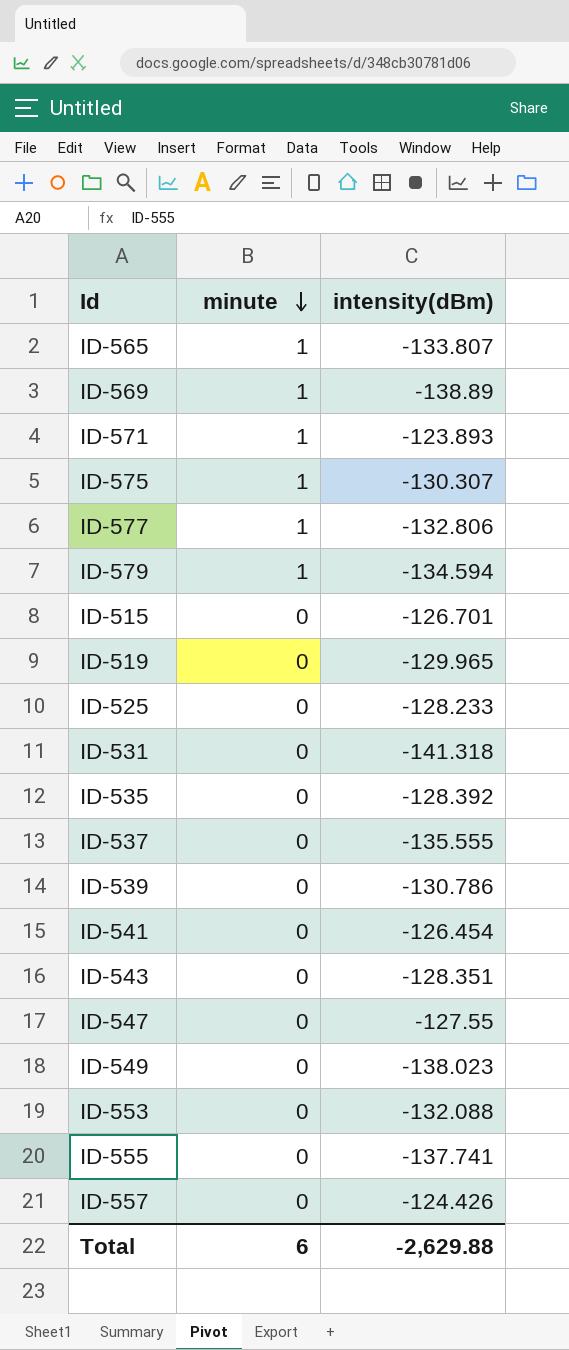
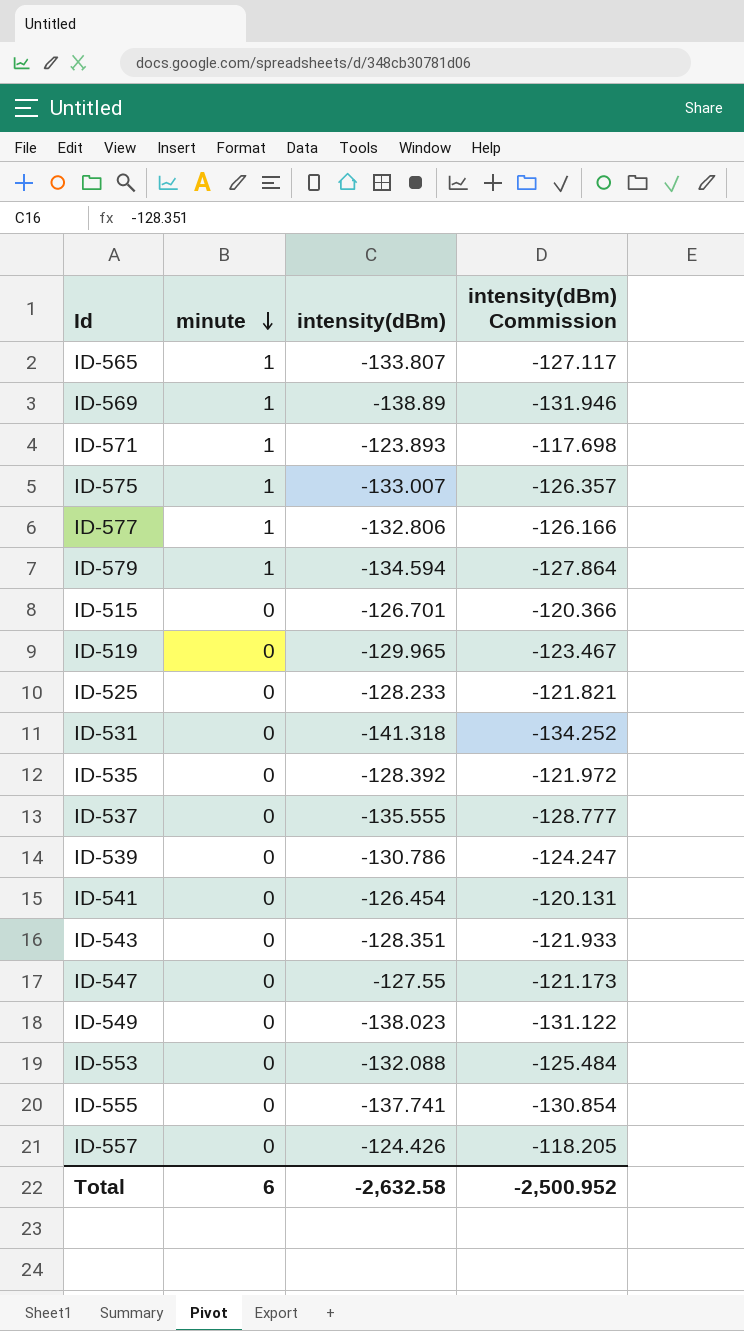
column intensity(dBm) Commission | formula: none -> [intensity(dBm)] * 0.95
ID-575 | intensity(dBm): -130.307 -> -133.007
Total | intensity(dBm): -2,629.88 -> -2,632.58

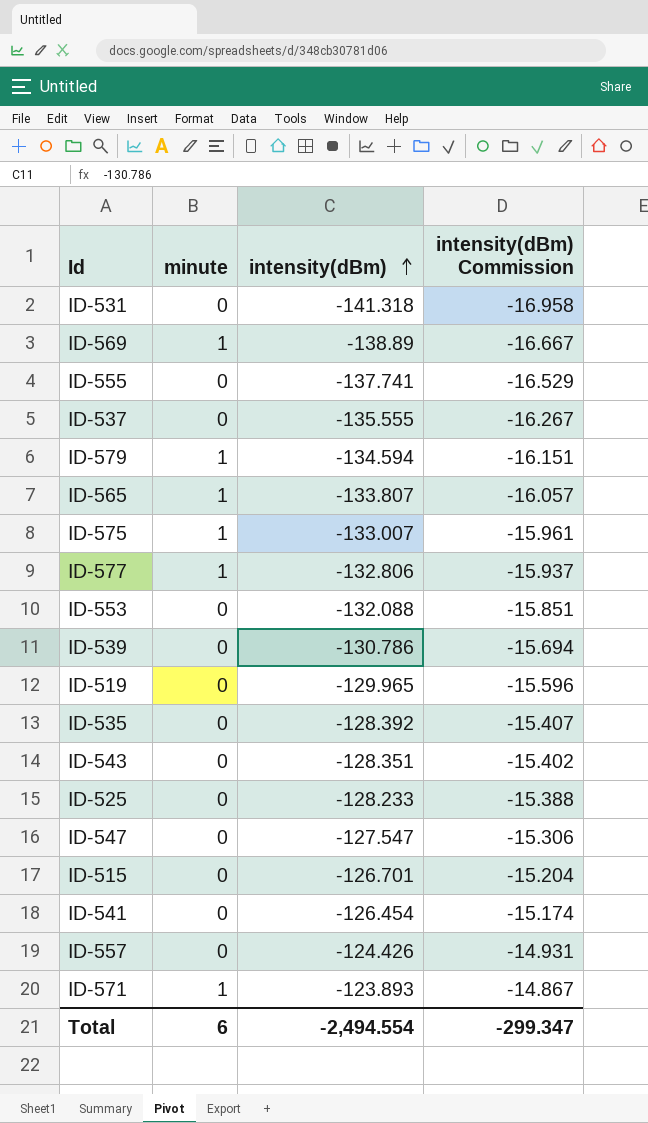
row order: minute descending -> intensity(dBm) ascending
column intensity(dBm) Commission | formula: [intensity(dBm)] * 0.95 -> [intensity(dBm)] * 0.12
row ID-549: 0 | -138.023 | -131.122 -> none
ID-547 | intensity(dBm): -127.55 -> -127.547
Total | intensity(dBm): -2,632.58 -> -2,494.554
Total | intensity(dBm) Commission: -2,500.952 -> -299.347

